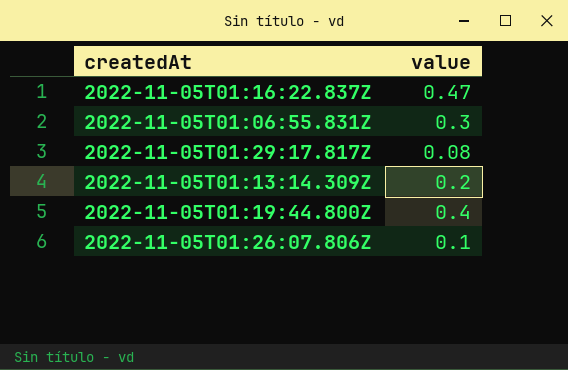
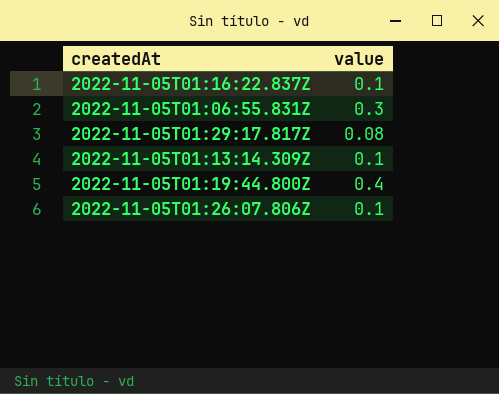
2022-11-05T01:16:22.837Z | value: 0.47 -> 0.1
2022-11-05T01:13:14.309Z | value: 0.2 -> 0.1

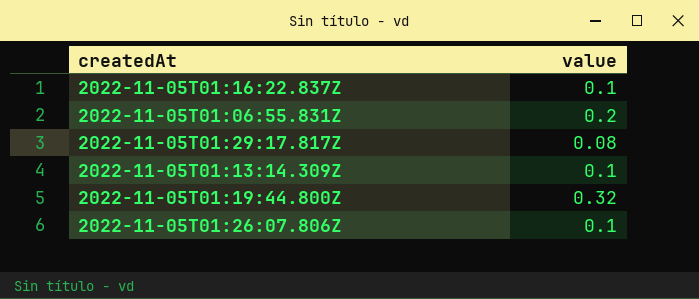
2022-11-05T01:06:55.831Z | value: 0.3 -> 0.2
2022-11-05T01:19:44.800Z | value: 0.4 -> 0.32

